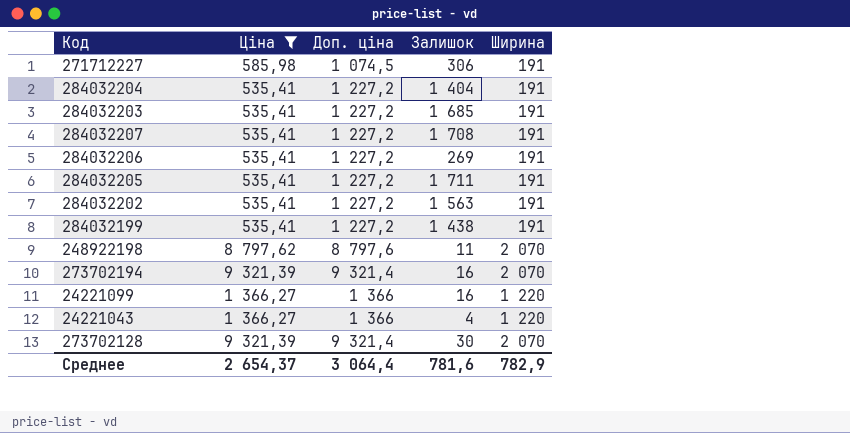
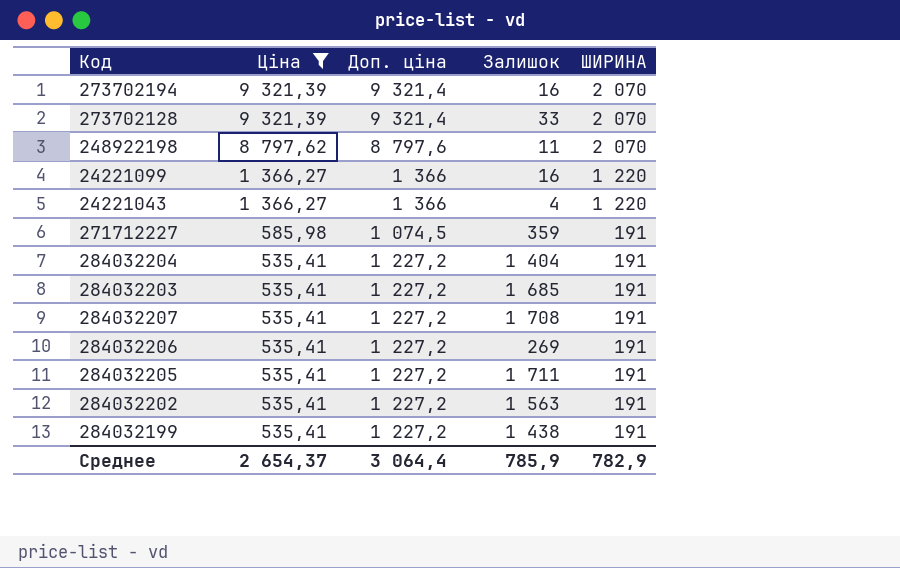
row order: none -> Ціна descending
column name: Ширина -> ШИРИНА
273702128 | Залишок: 30 -> 33
271712227 | Залишок: 306 -> 359
Среднее | Залишок: 781,6 -> 785,9

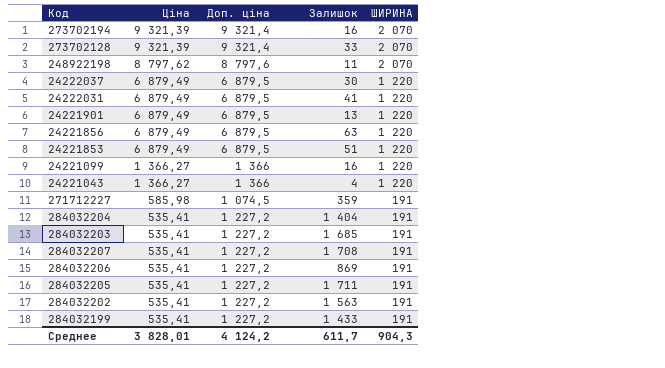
filter: Ціна != 6 879,49 -> none
284032206 | Залишок: 269 -> 869
284032199 | Залишок: 1 438 -> 1 433
Среднее | Ціна: 2 654,37 -> 3 828,01
Среднее | Доп. ціна: 3 064,4 -> 4 124,2
Среднее | Залишок: 785,9 -> 611,7
Среднее | ШИРИНА: 782,9 -> 904,3

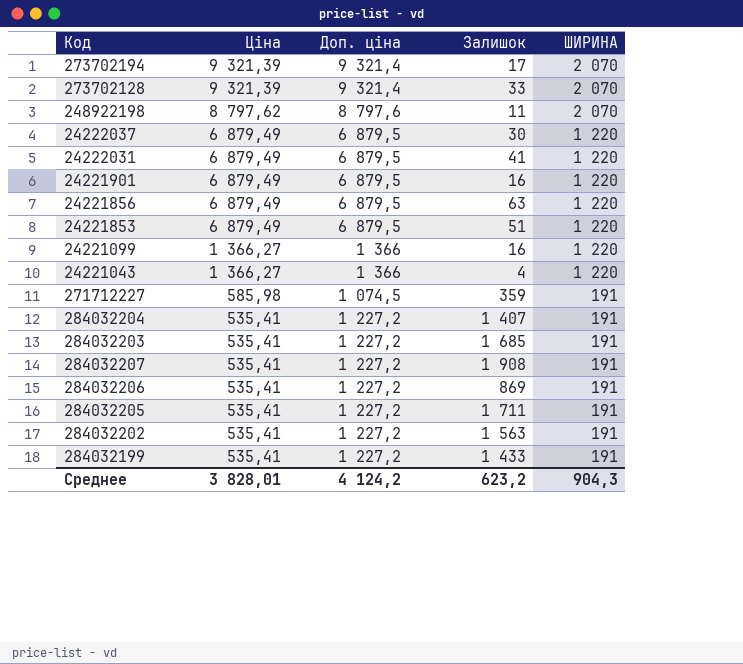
273702194 | Залишок: 16 -> 17
24221901 | Залишок: 13 -> 16
284032204 | Залишок: 1 404 -> 1 407
284032207 | Залишок: 1 708 -> 1 908
Среднее | Залишок: 611,7 -> 623,2

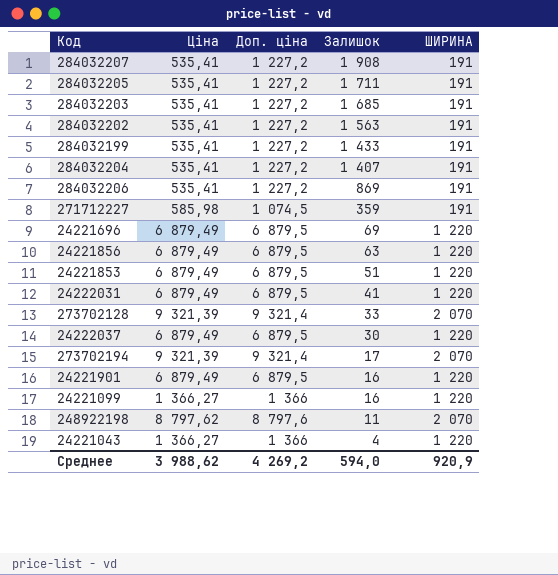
row order: Ціна descending -> Залишок descending
row 24221696: none -> 6 879,49 | 6 879,5 | 69 | 1 220
Среднее | Ціна: 3 828,01 -> 3 988,62
Среднее | Доп. ціна: 4 124,2 -> 4 269,2
Среднее | Залишок: 623,2 -> 594,0
Среднее | ШИРИНА: 904,3 -> 920,9

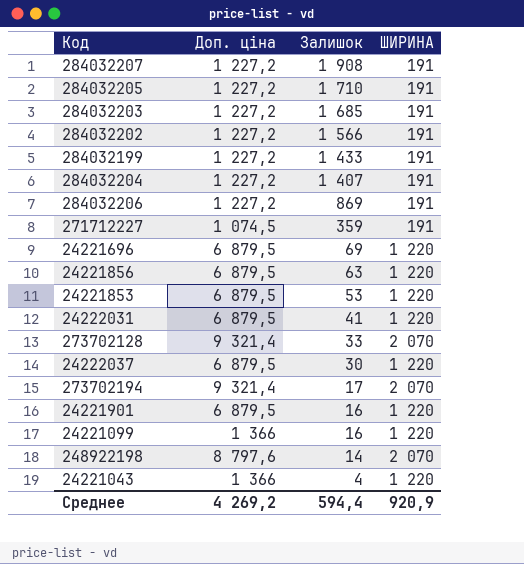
column Ціна | position: 2 -> none
284032205 | Залишок: 1 711 -> 1 710
284032202 | Залишок: 1 563 -> 1 566
24221853 | Залишок: 51 -> 53
248922198 | Залишок: 11 -> 14
Среднее | Залишок: 594,0 -> 594,4

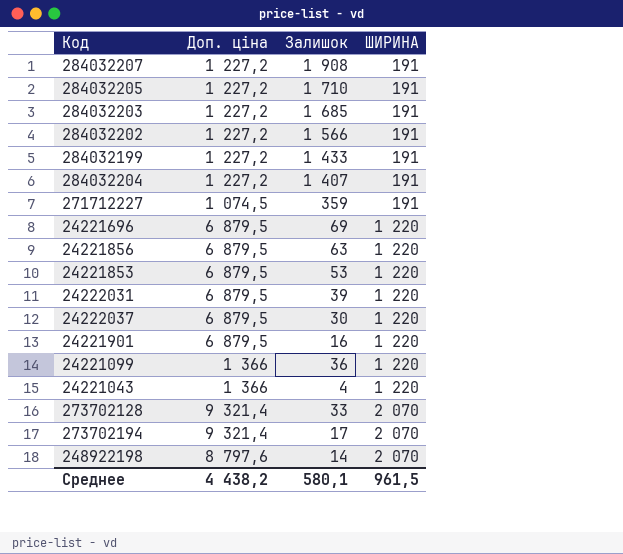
row order: Залишок descending -> ШИРИНА ascending
row 284032206: 1 227,2 | 869 | 191 -> none
24222031 | Залишок: 41 -> 39
24221099 | Залишок: 16 -> 36
Среднее | Доп. ціна: 4 269,2 -> 4 438,2
Среднее | Залишок: 594,4 -> 580,1
Среднее | ШИРИНА: 920,9 -> 961,5

